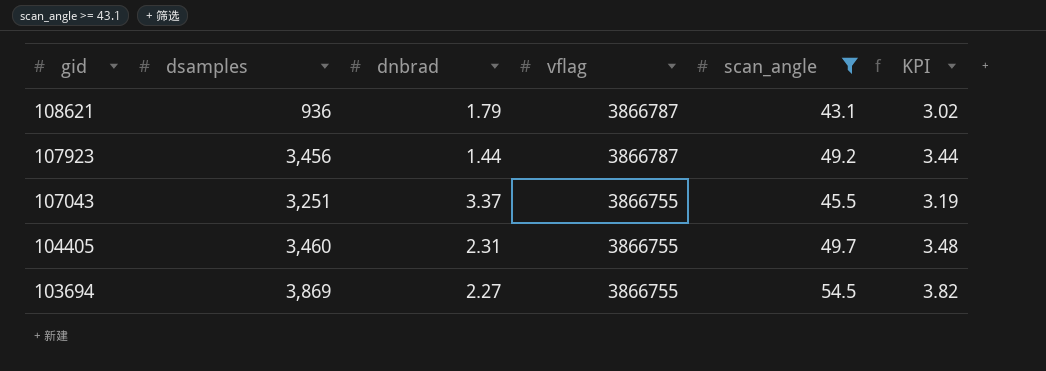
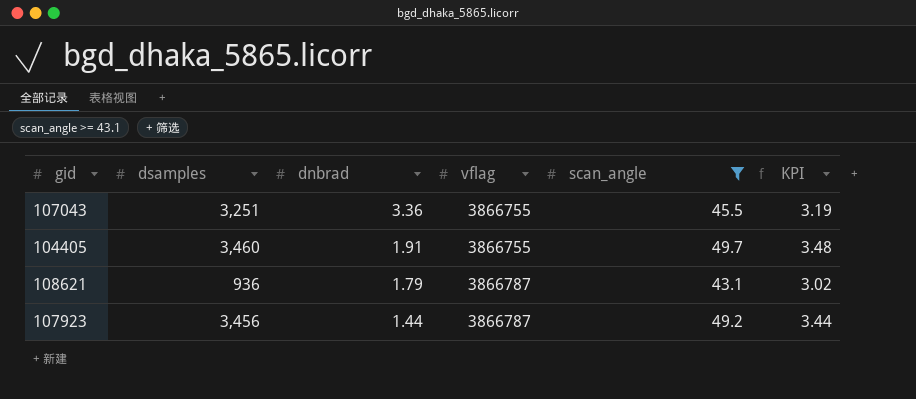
row order: gid descending -> dnbrad descending
row 103694: 3,869 | 2.27 | 3866755 | 54.5 | 3.82 -> none
107043 | dnbrad: 3.37 -> 3.36
104405 | dnbrad: 2.31 -> 1.91

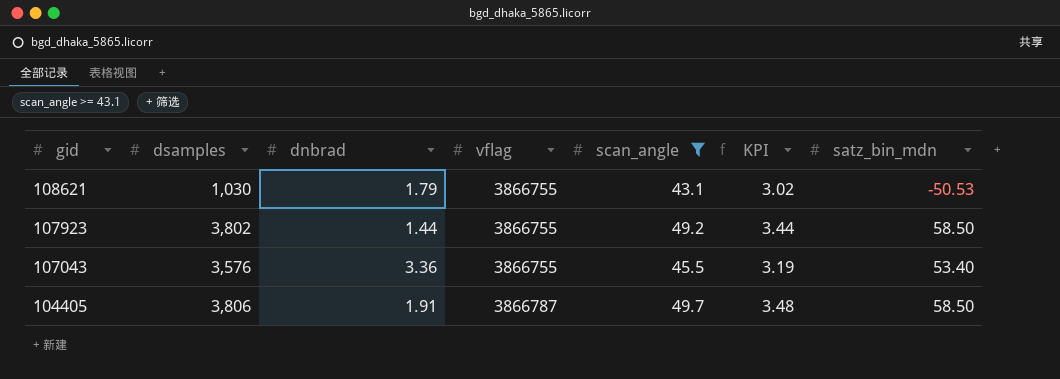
row order: dnbrad descending -> gid descending
column satz_bin_mdn | position: none -> 7
108621 | dsamples: 936 -> 1,030
108621 | vflag: 3866787 -> 3866755
107923 | dsamples: 3,456 -> 3,802
107923 | vflag: 3866787 -> 3866755
107043 | dsamples: 3,251 -> 3,576
104405 | dsamples: 3,460 -> 3,806
104405 | vflag: 3866755 -> 3866787

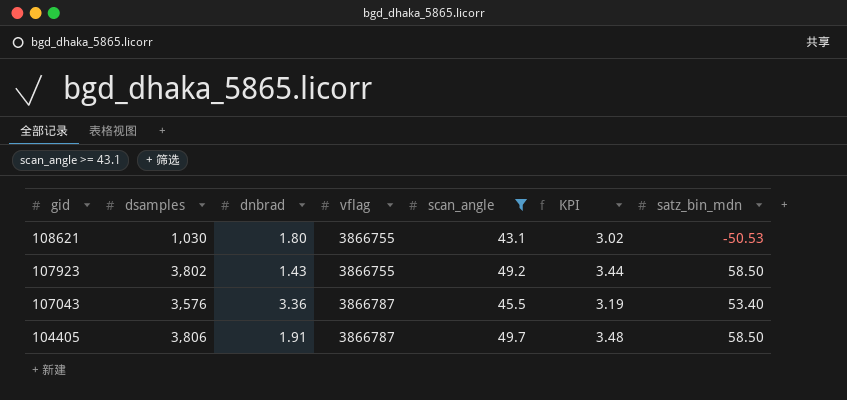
108621 | dnbrad: 1.79 -> 1.80
107923 | dnbrad: 1.44 -> 1.43
107043 | vflag: 3866755 -> 3866787

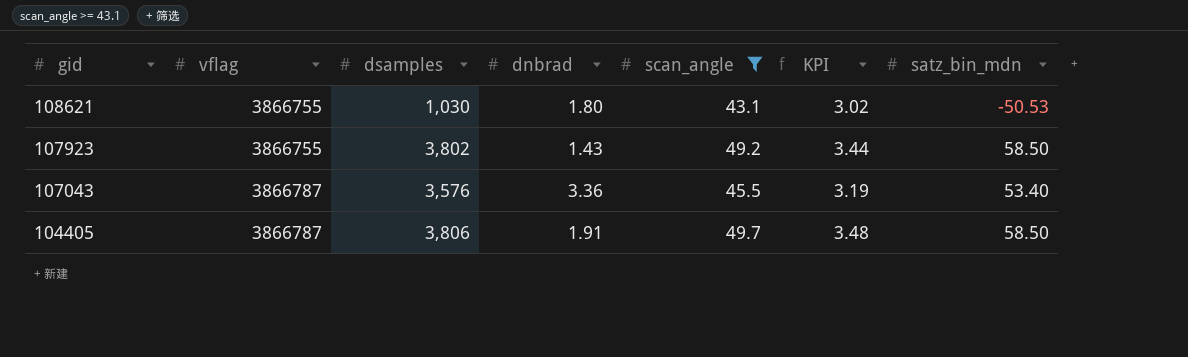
column vflag | position: 4 -> 2

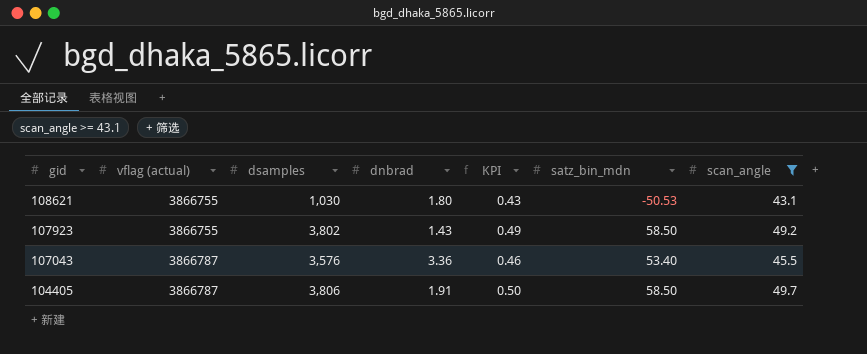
column name: vflag -> vflag (actual)
column KPI | formula: [scan_angle] * 0.07 -> [scan_angle] * 0.01
column scan_angle | position: 5 -> 7

